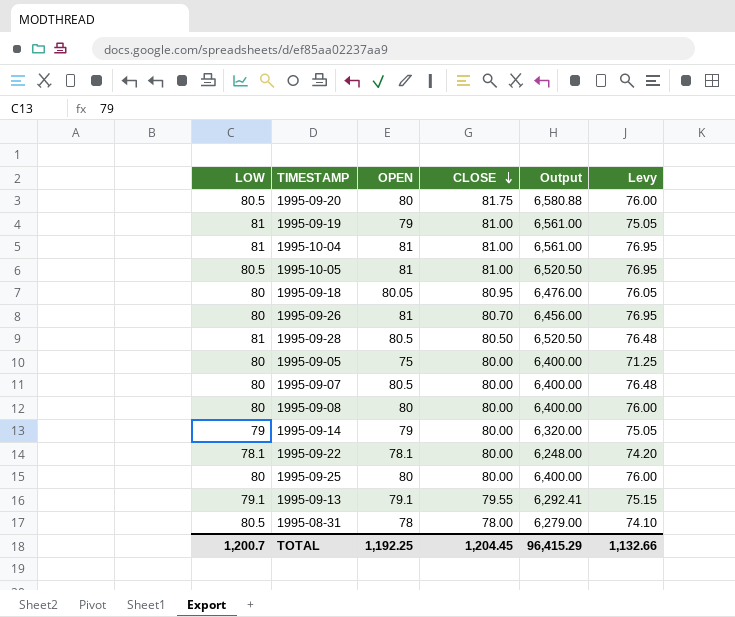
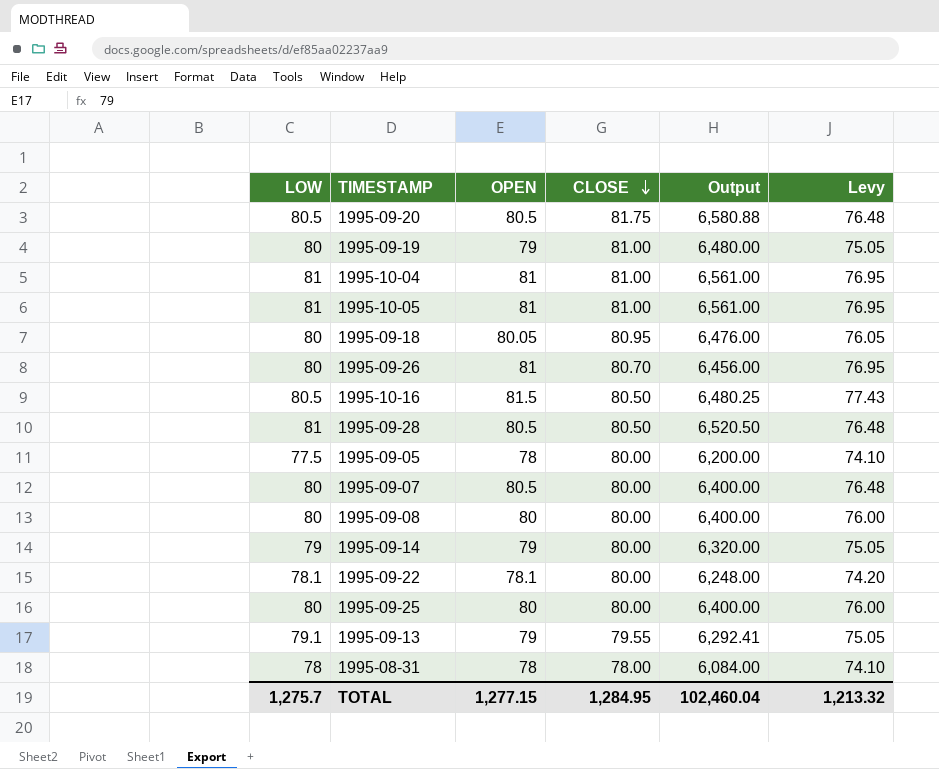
1995-09-20 | OPEN: 80 -> 80.5
1995-09-20 | Levy: 76.00 -> 76.48
1995-09-19 | LOW: 81 -> 80
1995-09-19 | Output: 6,561.00 -> 6,480.00
1995-10-05 | LOW: 80.5 -> 81
1995-10-05 | Output: 6,520.50 -> 6,561.00
row 1995-10-16: none -> 80.5 | 81.5 | 80.50 | 6,480.25 | 77.43
1995-09-05 | LOW: 80 -> 77.5
1995-09-05 | OPEN: 75 -> 78
1995-09-05 | Output: 6,400.00 -> 6,200.00
1995-09-05 | Levy: 71.25 -> 74.10
1995-09-13 | OPEN: 79.1 -> 79
1995-09-13 | Levy: 75.15 -> 75.05
1995-08-31 | LOW: 80.5 -> 78
1995-08-31 | Output: 6,279.00 -> 6,084.00
TOTAL | LOW: 1,200.7 -> 1,275.7
TOTAL | OPEN: 1,192.25 -> 1,277.15
TOTAL | CLOSE: 1,204.45 -> 1,284.95
TOTAL | Output: 96,415.29 -> 102,460.04
TOTAL | Levy: 1,132.66 -> 1,213.32

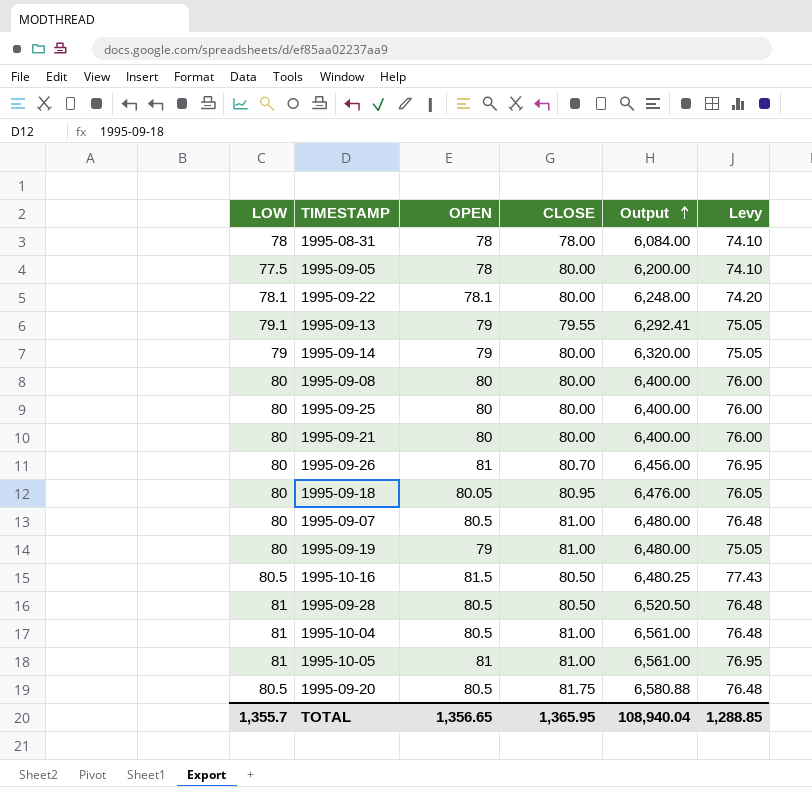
row order: CLOSE descending -> Output ascending
row 1995-09-21: none -> 80 | 80 | 80.00 | 6,400.00 | 76.00
1995-09-07 | CLOSE: 80.00 -> 81.00
1995-09-07 | Output: 6,400.00 -> 6,480.00
1995-10-04 | OPEN: 81 -> 80.5
1995-10-04 | Levy: 76.95 -> 76.48
TOTAL | LOW: 1,275.7 -> 1,355.7
TOTAL | OPEN: 1,277.15 -> 1,356.65
TOTAL | CLOSE: 1,284.95 -> 1,365.95
TOTAL | Output: 102,460.04 -> 108,940.04
TOTAL | Levy: 1,213.32 -> 1,288.85

